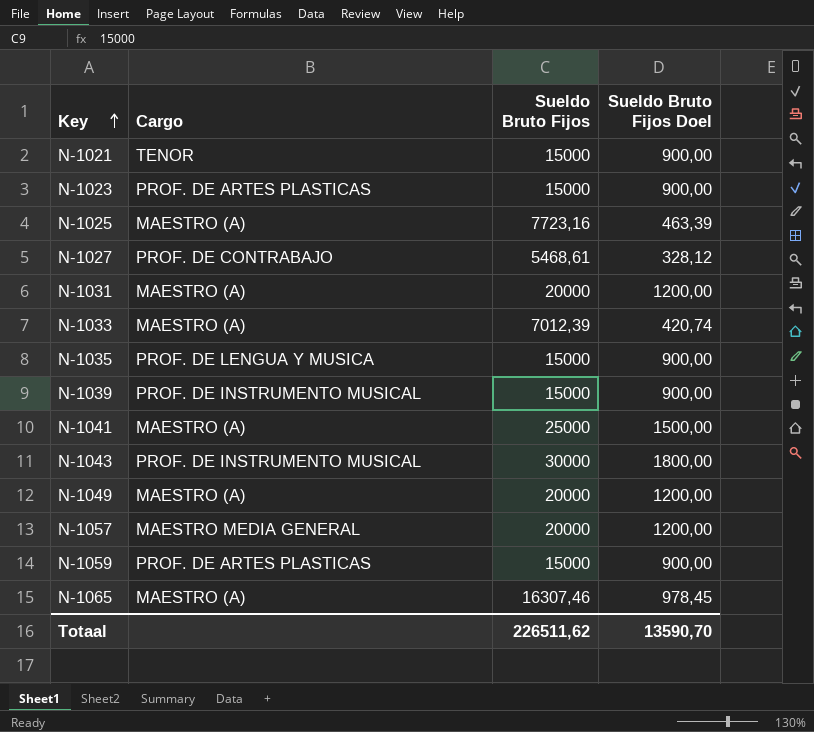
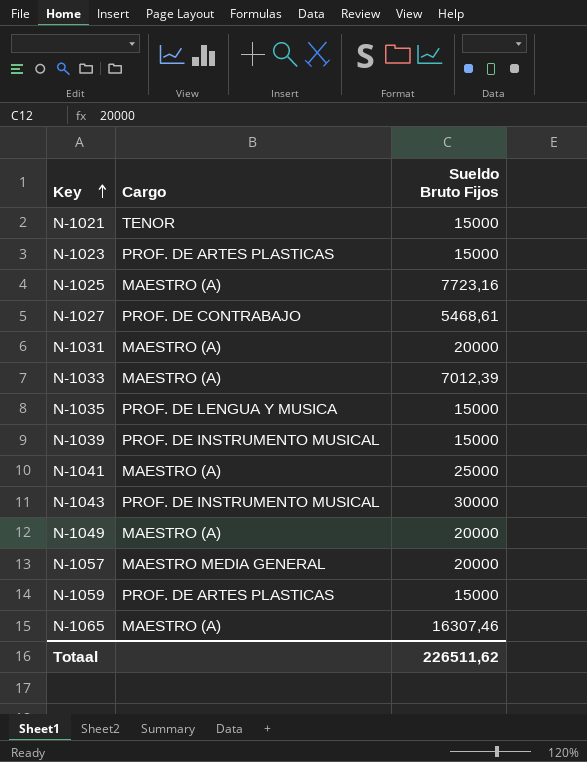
column Sueldo Bruto Fijos Doel | formula: [Sueldo Bruto Fijos] * 0,06 -> none

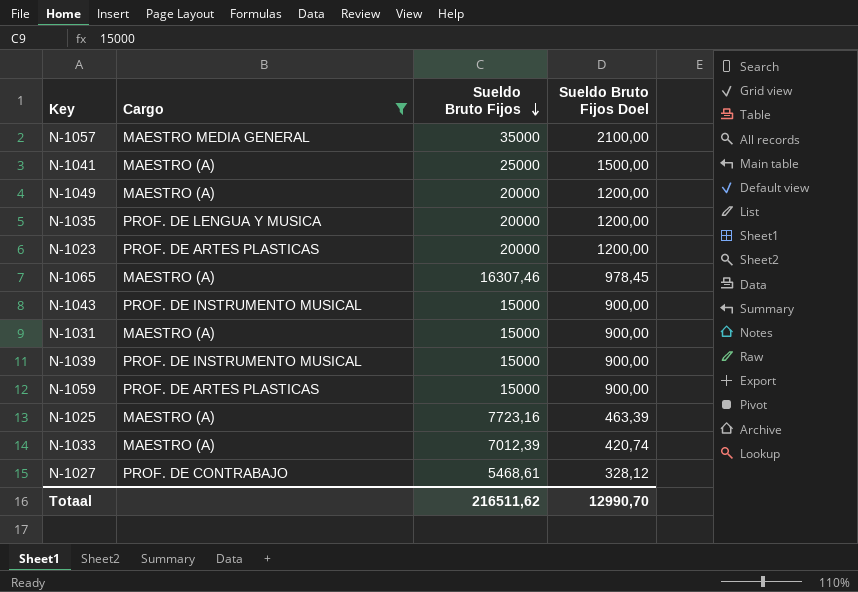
filter: none -> Cargo != TENOR
row order: Key ascending -> Sueldo Bruto Fijos descending
column Sueldo Bruto Fijos Doel | formula: none -> [Sueldo Bruto Fijos] * 0,06
N-1057 | Sueldo Bruto Fijos: 20000 -> 35000
N-1035 | Sueldo Bruto Fijos: 15000 -> 20000
N-1023 | Sueldo Bruto Fijos: 15000 -> 20000
N-1043 | Sueldo Bruto Fijos: 30000 -> 15000
N-1031 | Sueldo Bruto Fijos: 20000 -> 15000
Totaal | Sueldo Bruto Fijos: 226511,62 -> 216511,62

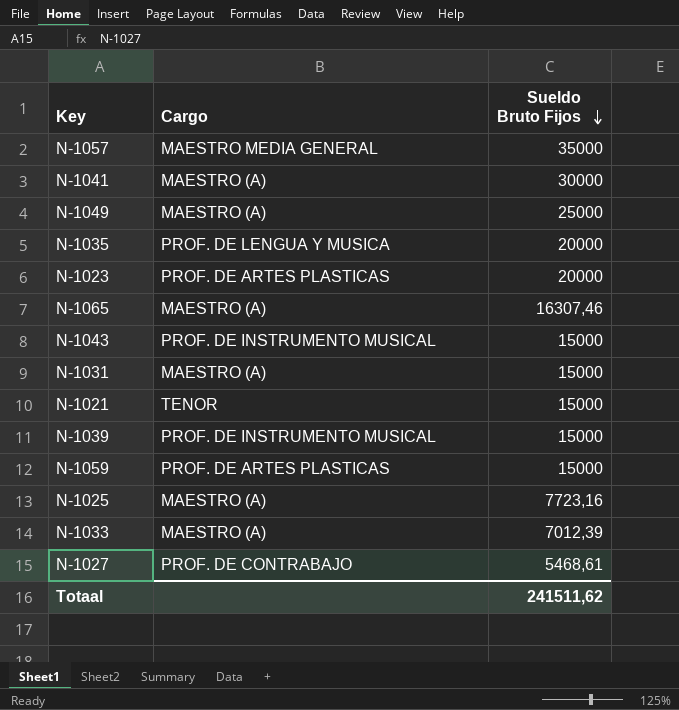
filter: Cargo != TENOR -> none
column Sueldo Bruto Fijos Doel | formula: [Sueldo Bruto Fijos] * 0,06 -> none
N-1041 | Sueldo Bruto Fijos: 25000 -> 30000
N-1049 | Sueldo Bruto Fijos: 20000 -> 25000
Totaal | Sueldo Bruto Fijos: 216511,62 -> 241511,62

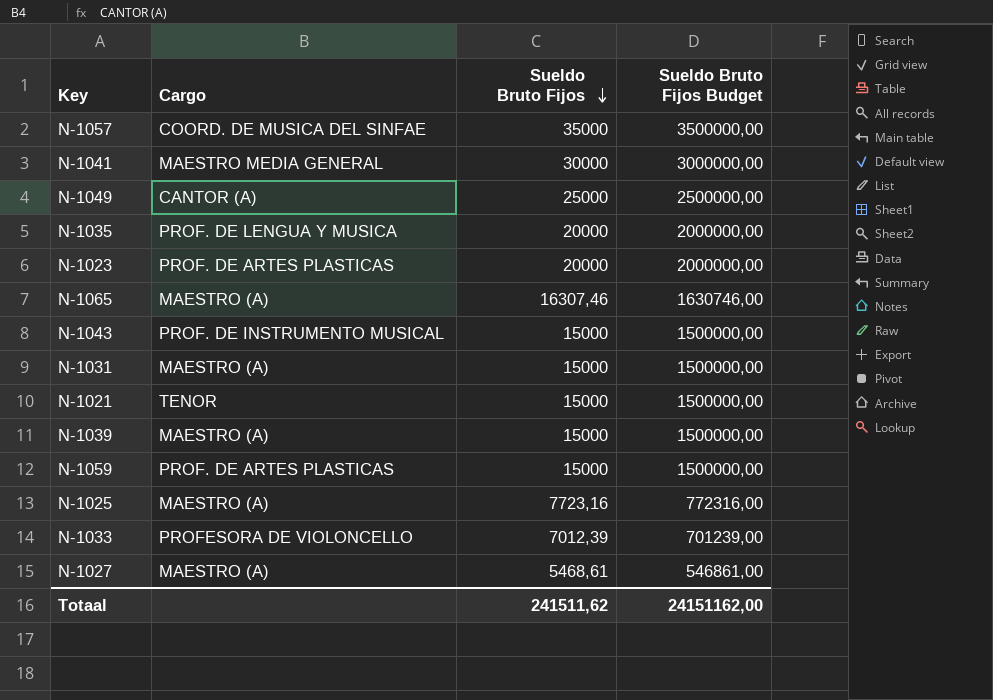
column Sueldo Bruto Fijos Budget | formula: none -> [Sueldo Bruto Fijos] * 100
N-1057 | Cargo: MAESTRO MEDIA GENERAL -> COORD. DE MUSICA DEL SINFAE
N-1041 | Cargo: MAESTRO (A) -> MAESTRO MEDIA GENERAL
N-1049 | Cargo: MAESTRO (A) -> CANTOR (A)
N-1039 | Cargo: PROF. DE INSTRUMENTO MUSICAL -> MAESTRO (A)
N-1033 | Cargo: MAESTRO (A) -> PROFESORA DE VIOLONCELLO
N-1027 | Cargo: PROF. DE CONTRABAJO -> MAESTRO (A)

